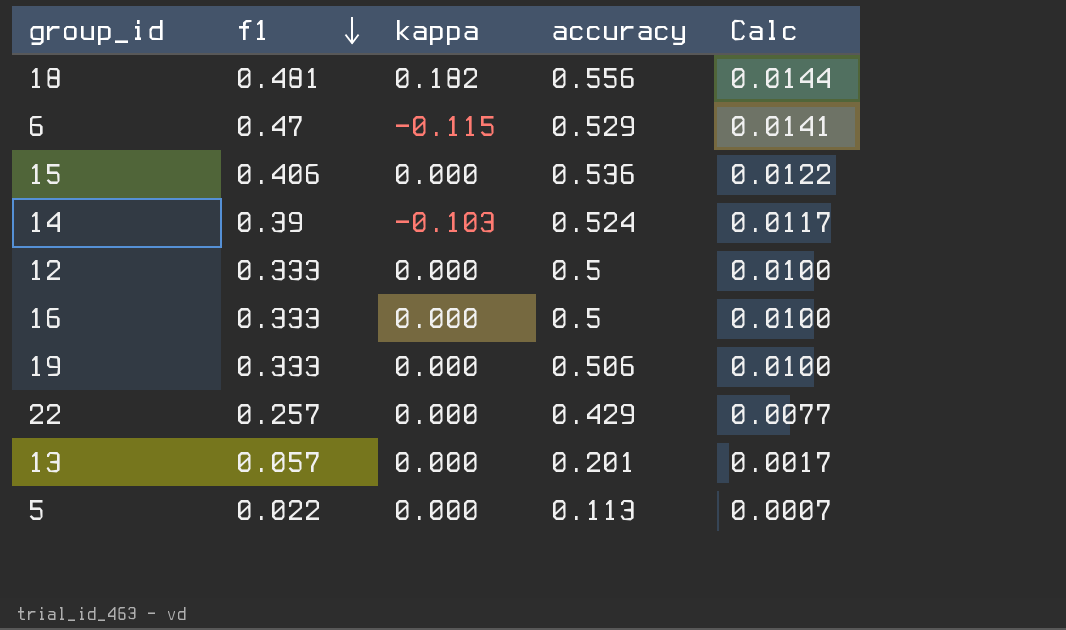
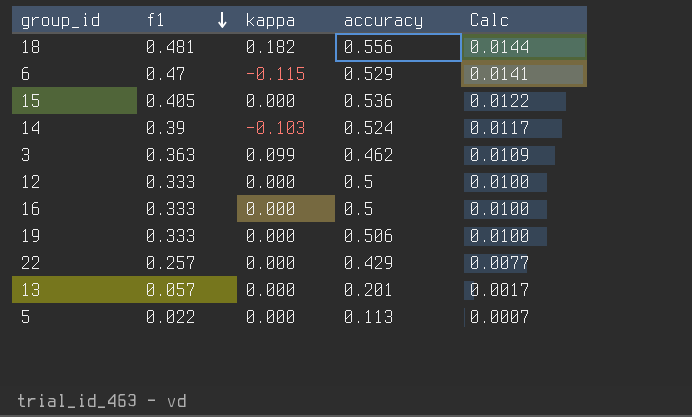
15 | f1: 0.406 -> 0.405
row 3: none -> 0.363 | 0.099 | 0.462 | 0.0109

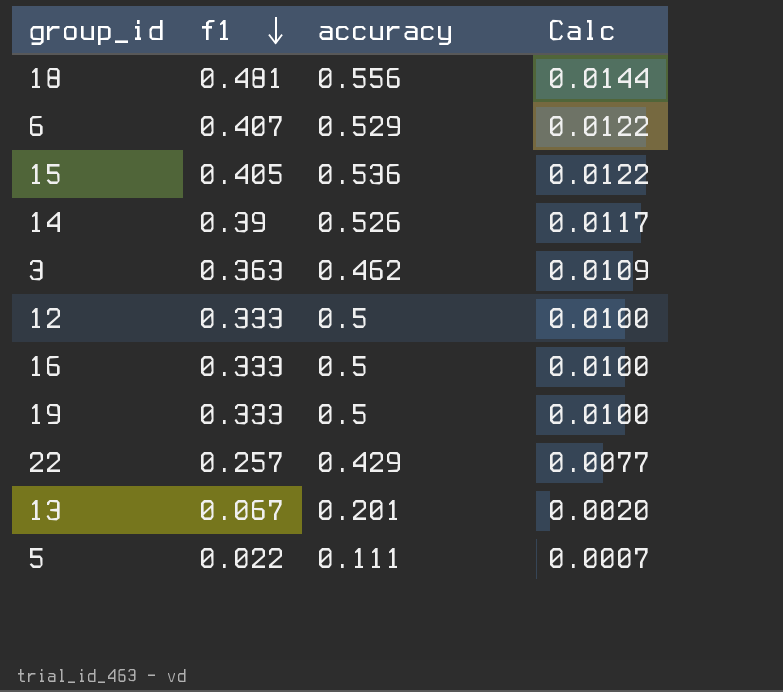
column kappa | position: 3 -> none
6 | f1: 0.47 -> 0.407
6 | Calc: 0.0141 -> 0.0122
14 | accuracy: 0.524 -> 0.526
19 | accuracy: 0.506 -> 0.5
13 | f1: 0.057 -> 0.067
13 | Calc: 0.0017 -> 0.0020
5 | accuracy: 0.113 -> 0.111

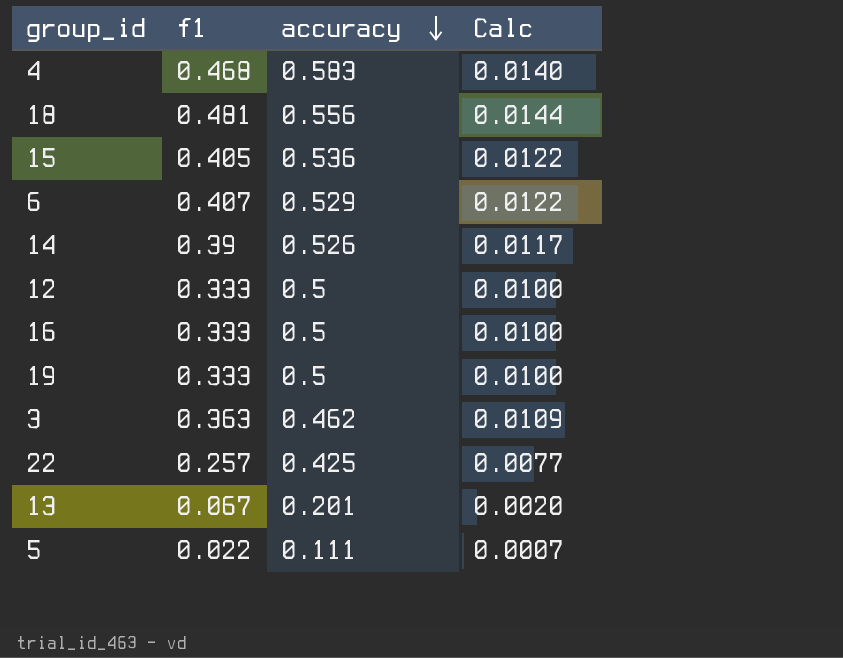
row order: f1 descending -> accuracy descending
row 4: none -> 0.468 | 0.583 | 0.0140
22 | accuracy: 0.429 -> 0.425

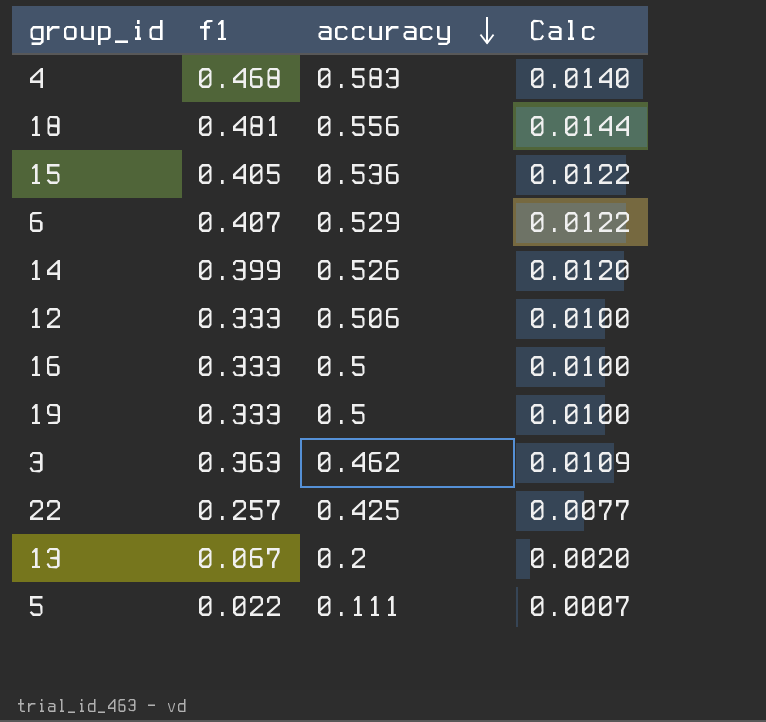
14 | f1: 0.39 -> 0.399
14 | Calc: 0.0117 -> 0.0120
12 | accuracy: 0.5 -> 0.506
13 | accuracy: 0.201 -> 0.2

